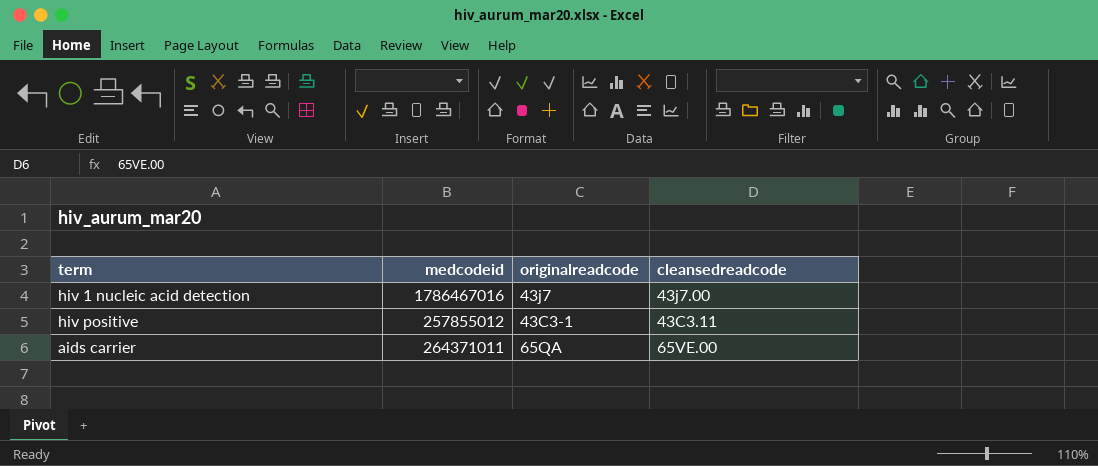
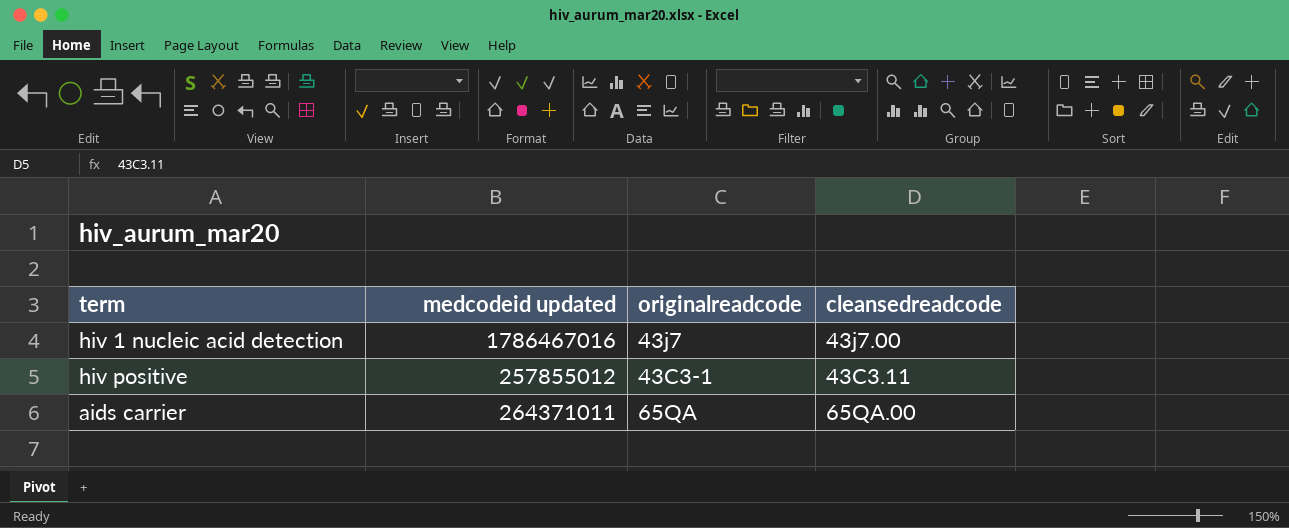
column name: medcodeid -> medcodeid updated
aids carrier | cleansedreadcode: 65VE.00 -> 65QA.00

